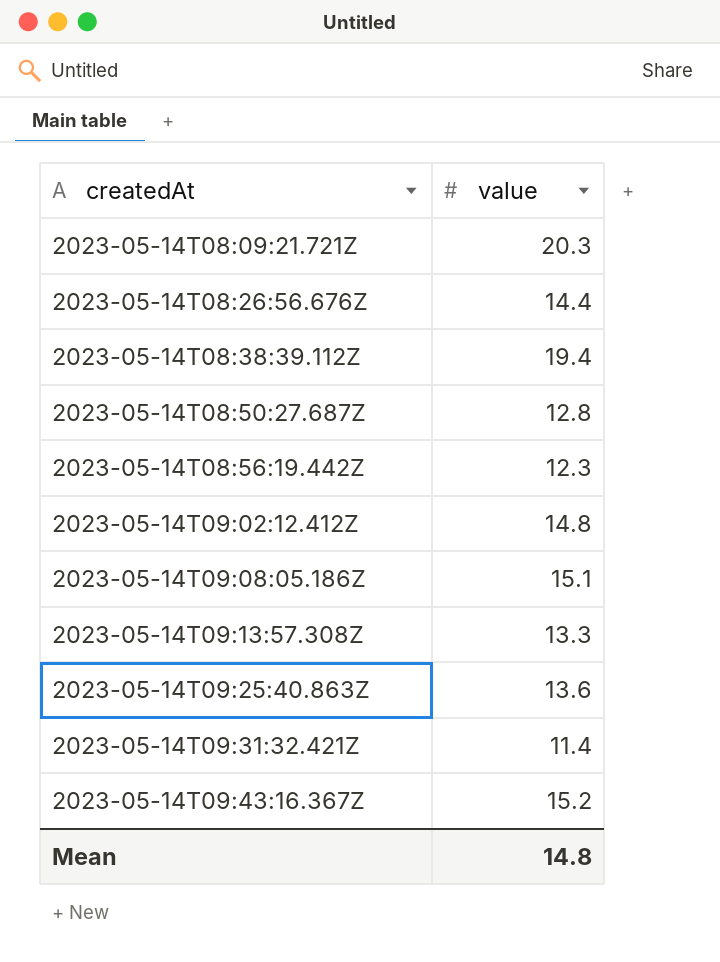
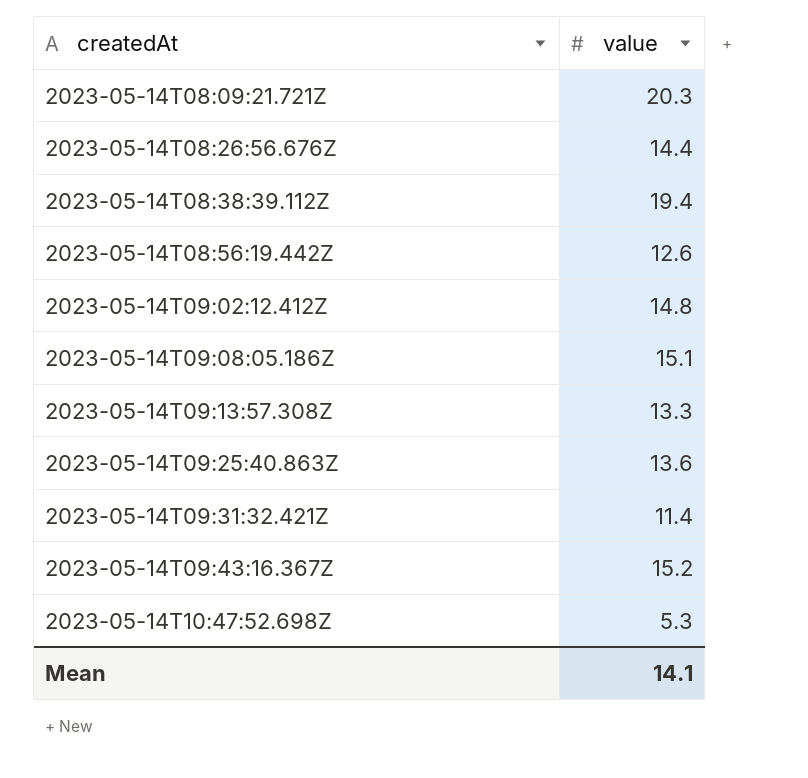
row 2023-05-14T08:50:27.687Z: 12.8 -> none
2023-05-14T08:56:19.442Z | value: 12.3 -> 12.6
row 2023-05-14T10:47:52.698Z: none -> 5.3
Mean | value: 14.8 -> 14.1

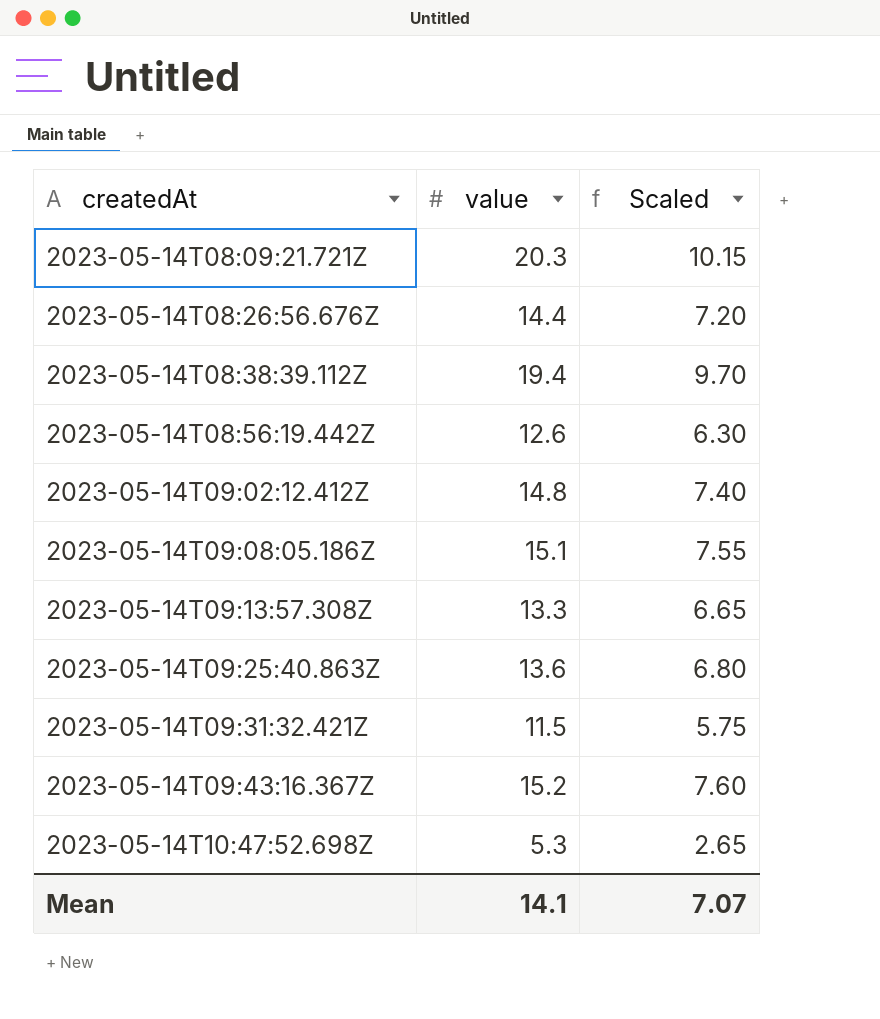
column Scaled | formula: none -> [value] * 0.5
2023-05-14T09:31:32.421Z | value: 11.4 -> 11.5

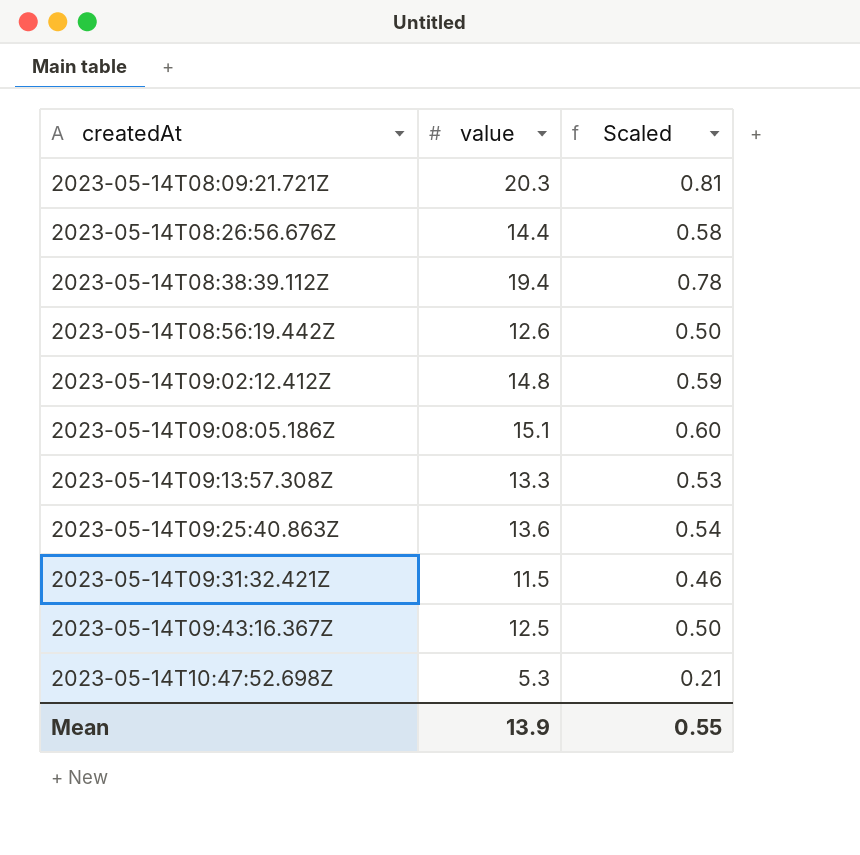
column Scaled | formula: [value] * 0.5 -> [value] * 0.04
2023-05-14T09:43:16.367Z | value: 15.2 -> 12.5
Mean | value: 14.1 -> 13.9
Mean | Scaled: 7.07 -> 0.55

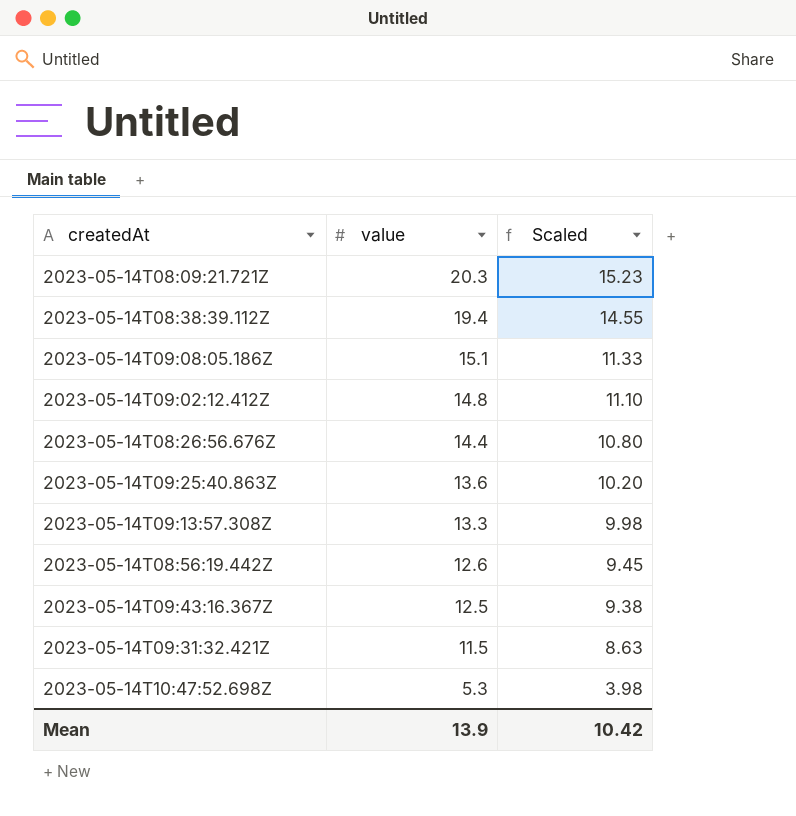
row order: createdAt ascending -> value descending
column Scaled | formula: [value] * 0.04 -> [value] * 0.75
Mean | Scaled: 0.55 -> 10.42

